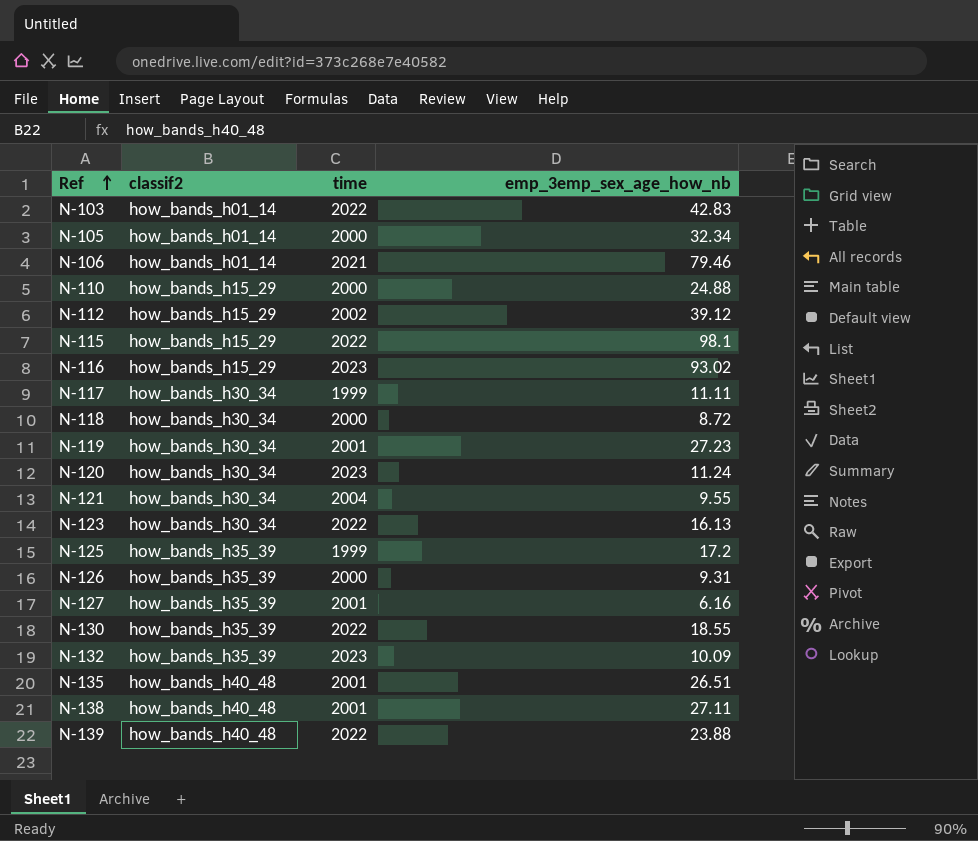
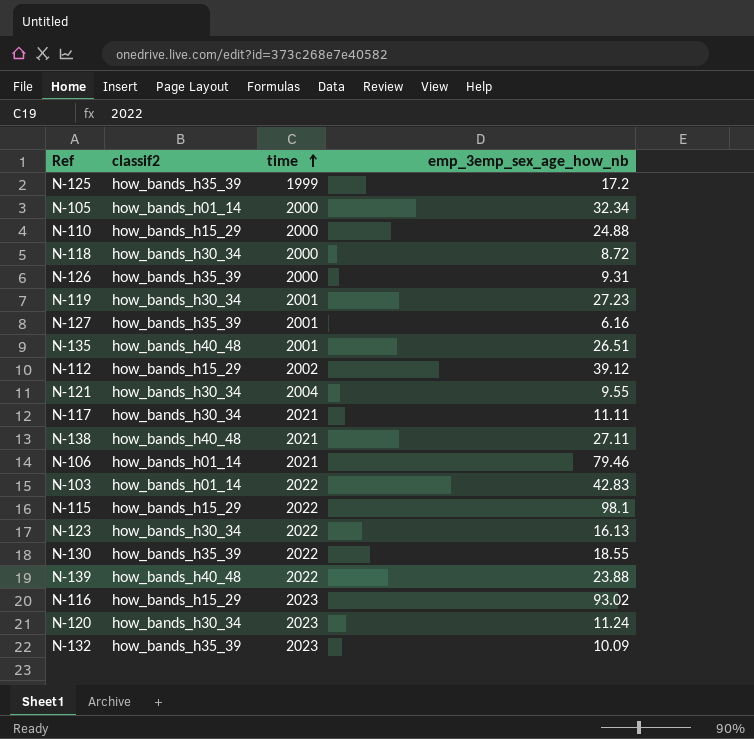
row order: Ref ascending -> time ascending
N-117 | time: 1999 -> 2021
N-138 | time: 2001 -> 2021

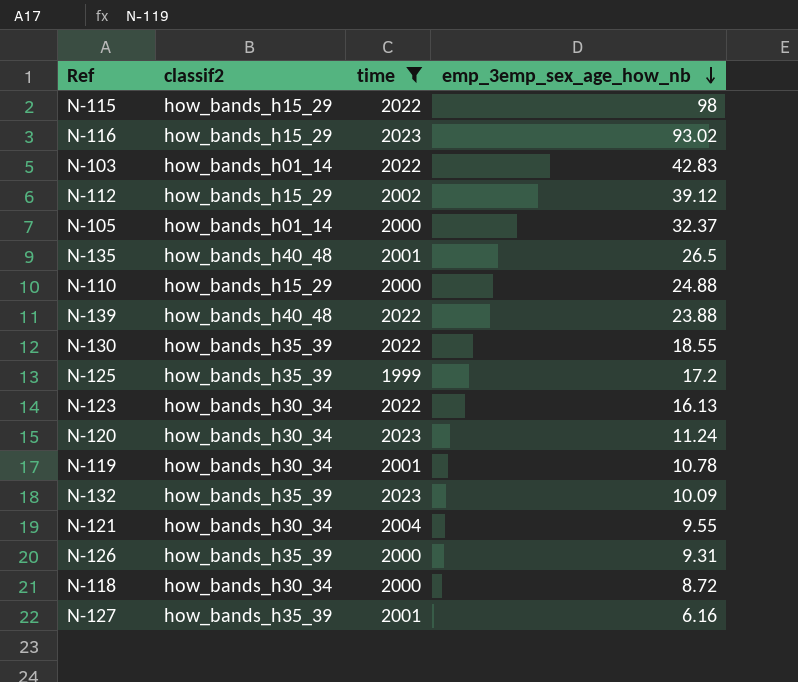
filter: none -> time != 2021
row order: time ascending -> emp_3emp_sex_age_how_nb descending
N-115 | emp_3emp_sex_age_how_nb: 98.1 -> 98
N-105 | emp_3emp_sex_age_how_nb: 32.34 -> 32.37
N-135 | emp_3emp_sex_age_how_nb: 26.51 -> 26.5
N-119 | emp_3emp_sex_age_how_nb: 27.23 -> 10.78

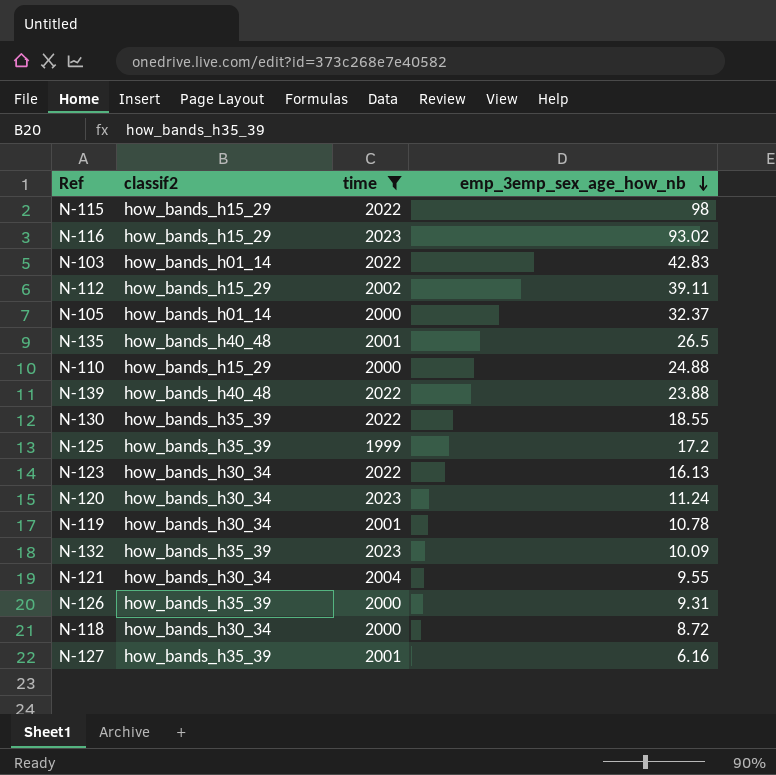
N-112 | emp_3emp_sex_age_how_nb: 39.12 -> 39.11

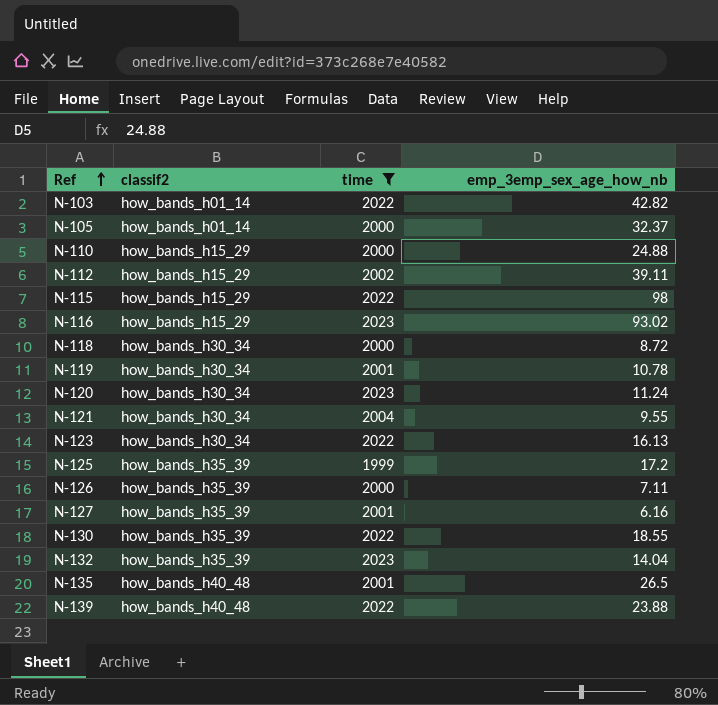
row order: emp_3emp_sex_age_how_nb descending -> Ref ascending
N-103 | emp_3emp_sex_age_how_nb: 42.83 -> 42.82
N-126 | emp_3emp_sex_age_how_nb: 9.31 -> 7.11
N-132 | emp_3emp_sex_age_how_nb: 10.09 -> 14.04

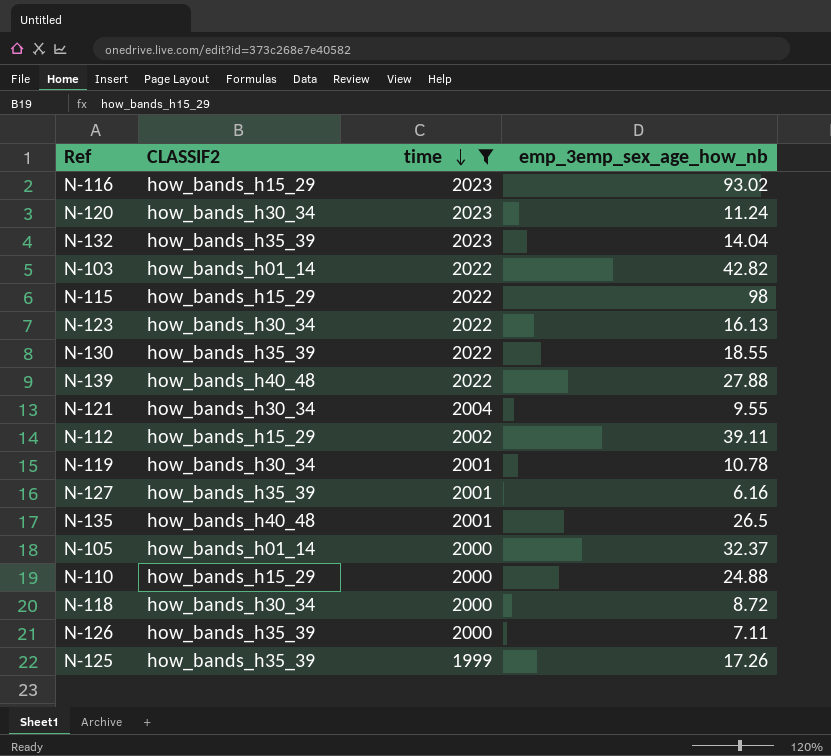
row order: Ref ascending -> time descending
column name: classif2 -> CLASSIF2
N-139 | emp_3emp_sex_age_how_nb: 23.88 -> 27.88
N-125 | emp_3emp_sex_age_how_nb: 17.2 -> 17.26

